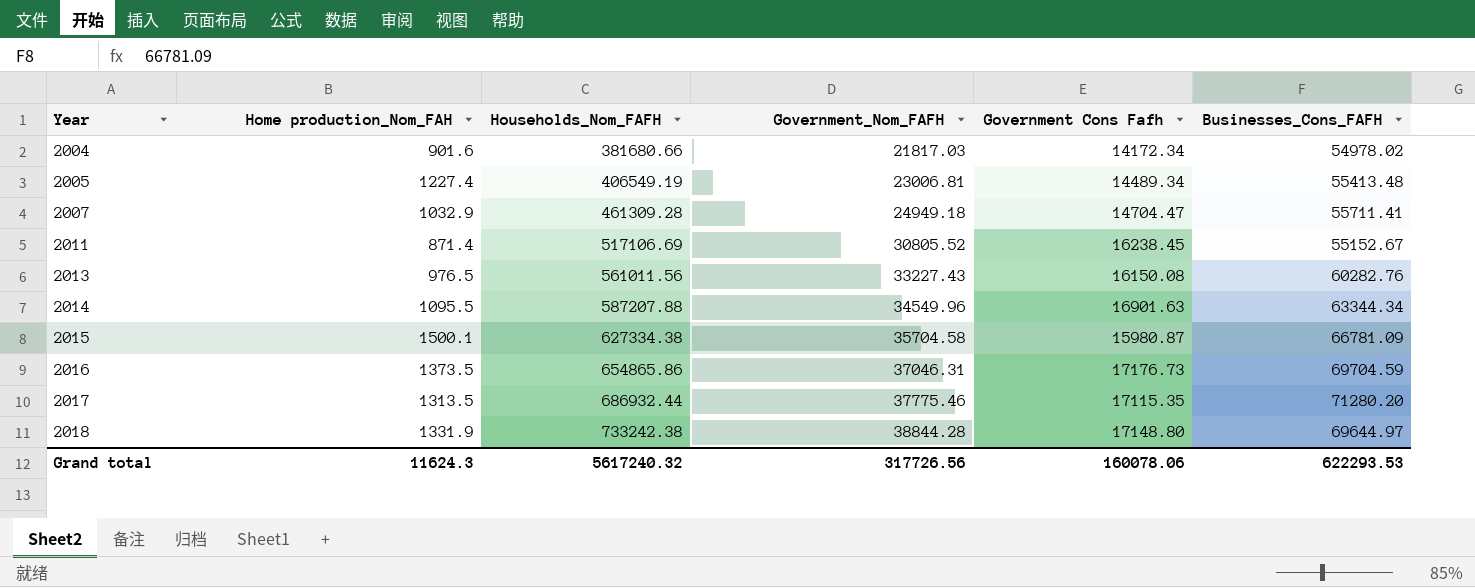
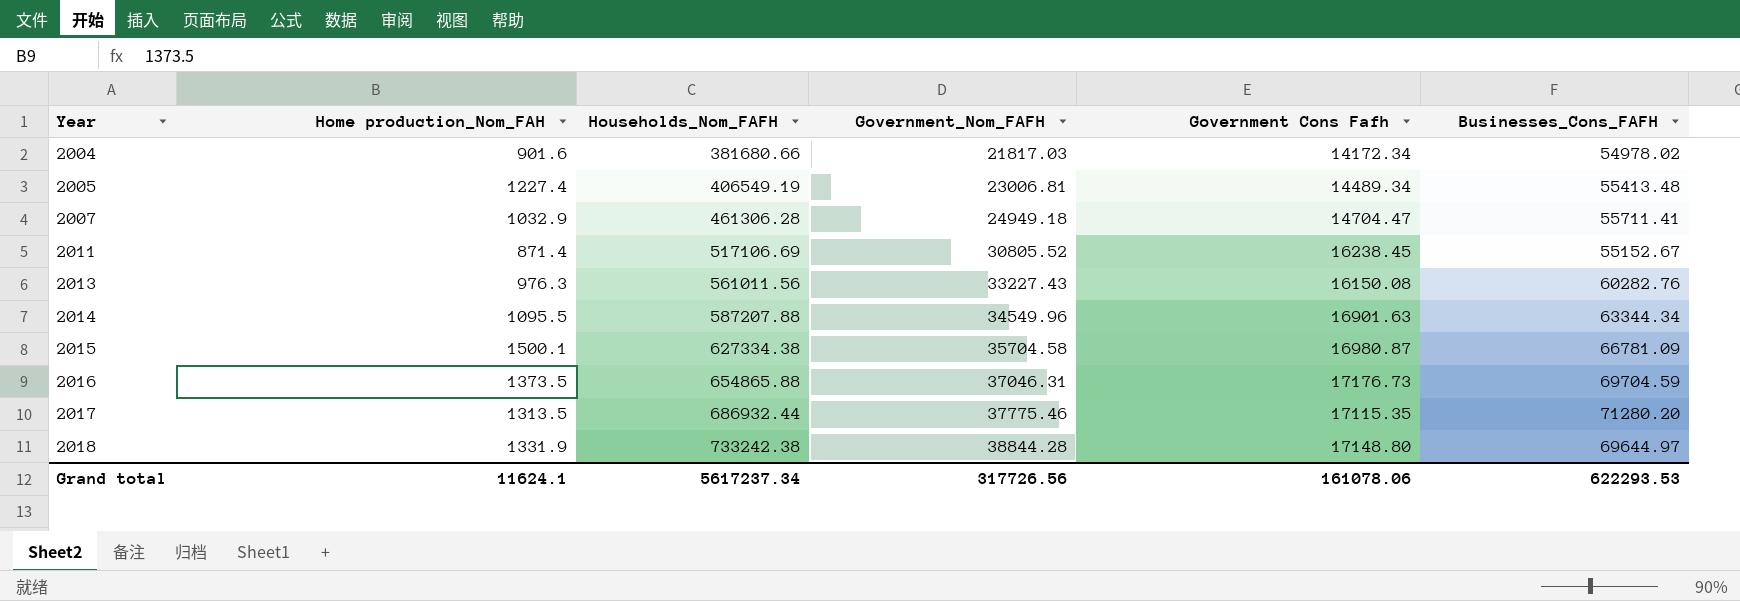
2007 | Households_Nom_FAFH: 461309.28 -> 461306.28
2013 | Home production_Nom_FAH: 976.5 -> 976.3
2015 | Government Cons Fafh: 15980.87 -> 16980.87
2016 | Households_Nom_FAFH: 654865.86 -> 654865.88
Grand total | Home production_Nom_FAH: 11624.3 -> 11624.1
Grand total | Households_Nom_FAFH: 5617240.32 -> 5617237.34
Grand total | Government Cons Fafh: 160078.06 -> 161078.06

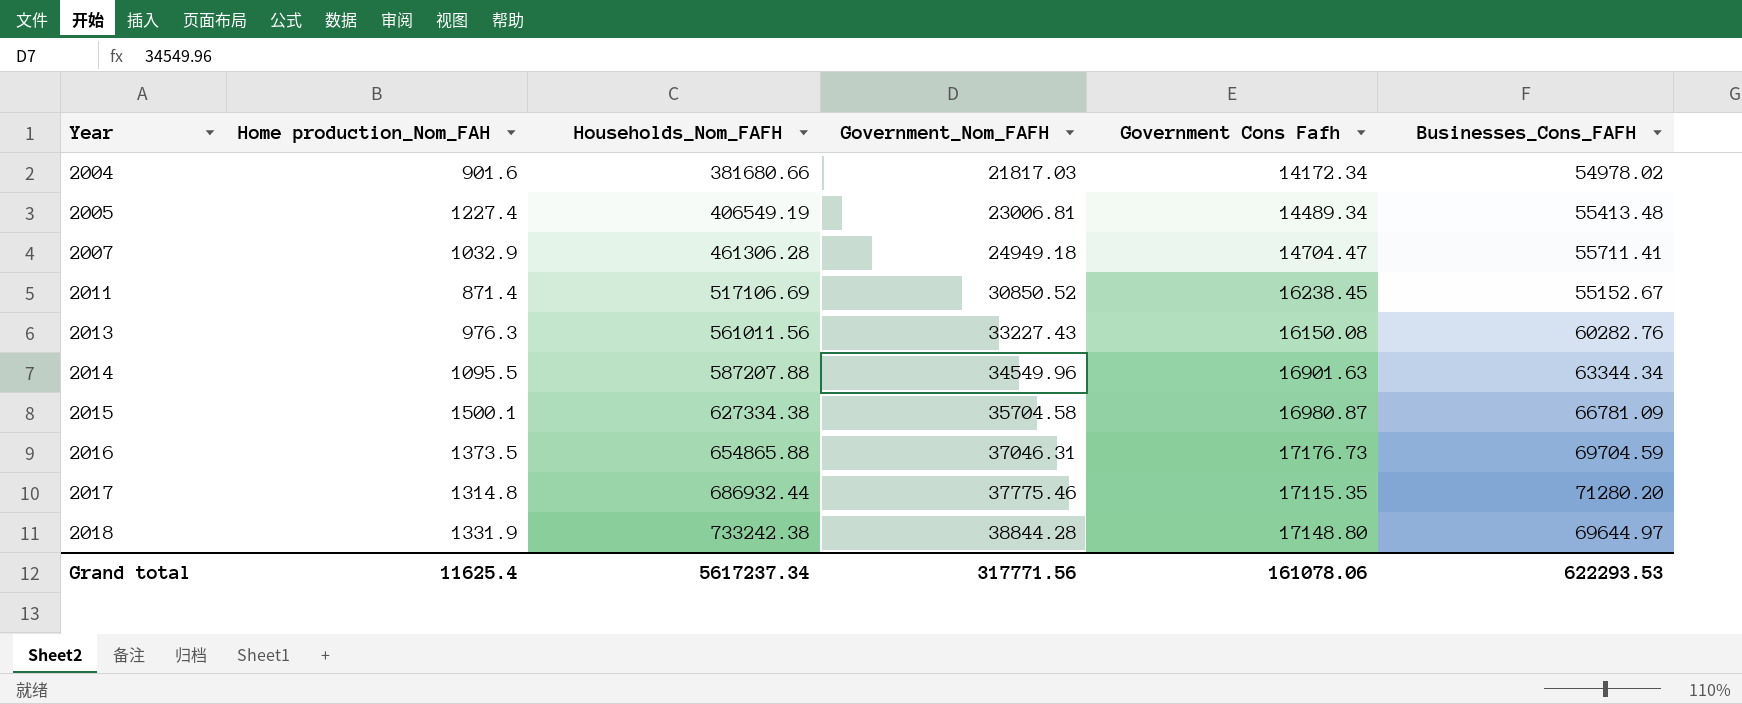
2011 | Government_Nom_FAFH: 30805.52 -> 30850.52
2017 | Home production_Nom_FAH: 1313.5 -> 1314.8
Grand total | Home production_Nom_FAH: 11624.1 -> 11625.4
Grand total | Government_Nom_FAFH: 317726.56 -> 317771.56

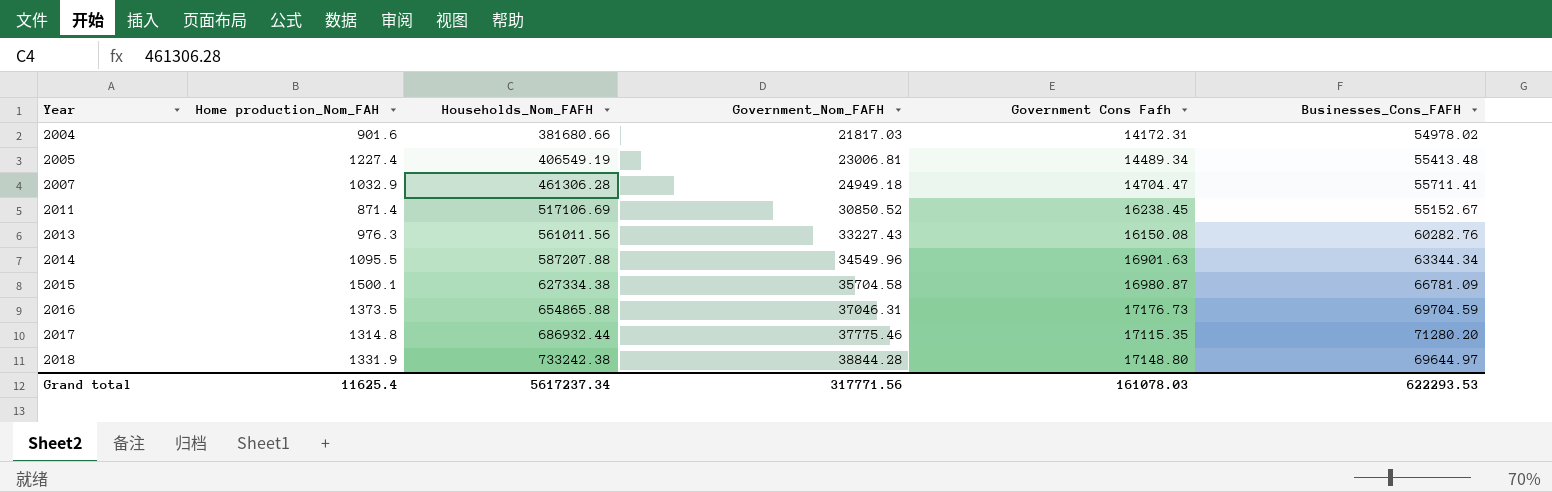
2004 | Government Cons Fafh: 14172.34 -> 14172.31
Grand total | Government Cons Fafh: 161078.06 -> 161078.03

